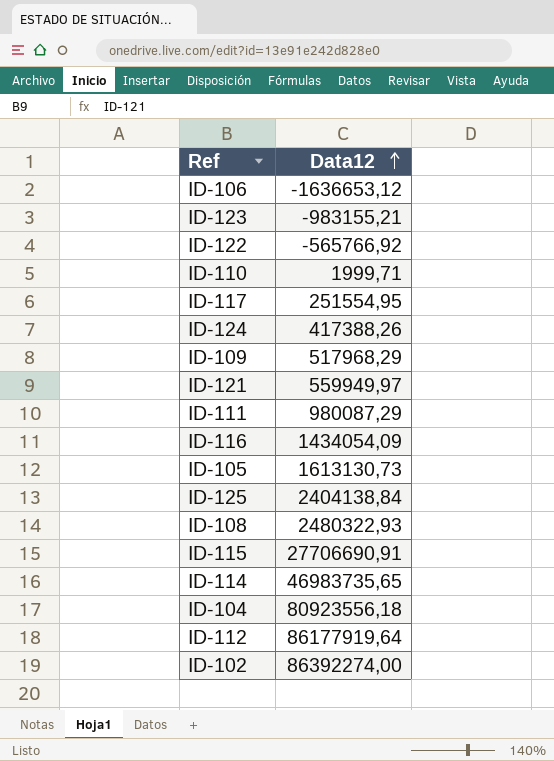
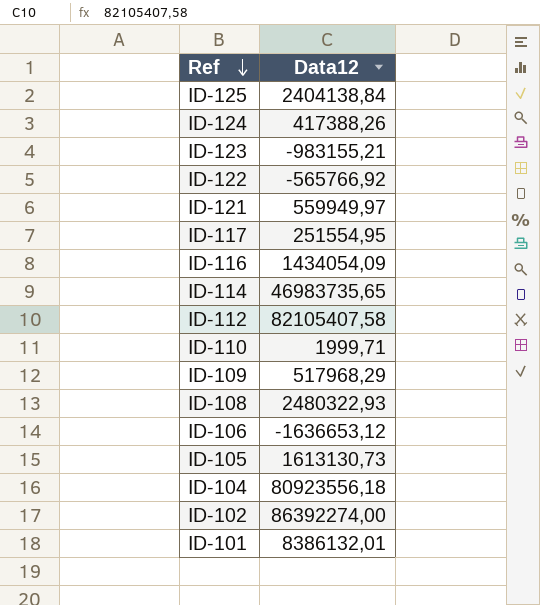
row order: Data12 ascending -> Ref descending
row ID-111: 980087,29 -> none
row ID-115: 27706690,91 -> none
ID-112 | Data12: 86177919,64 -> 82105407,58
row ID-101: none -> 8386132,01

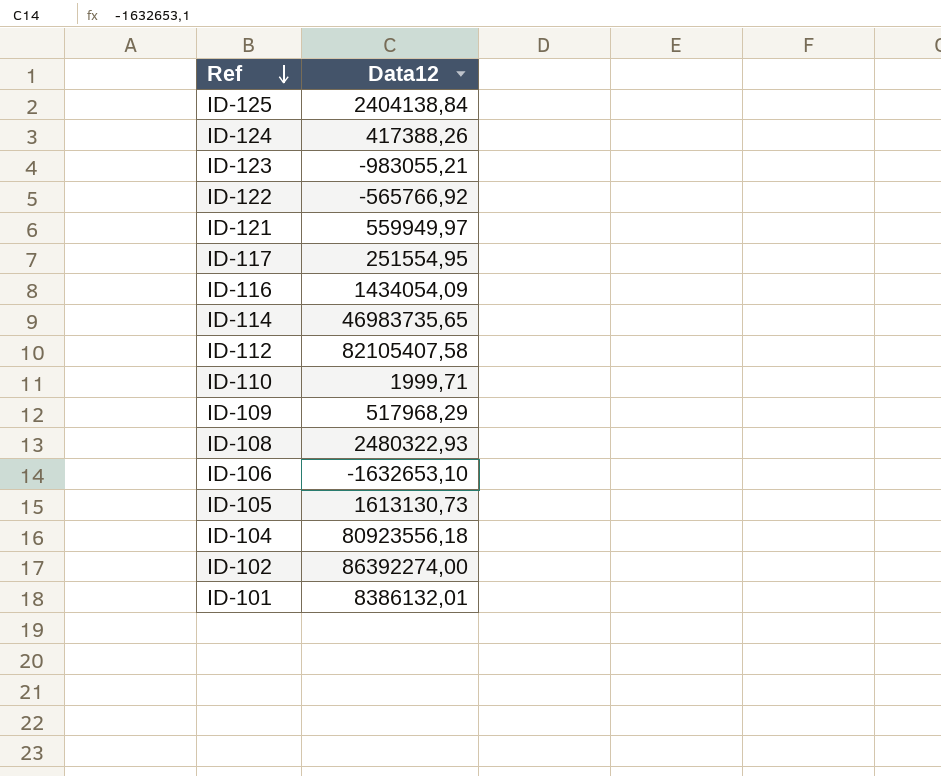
ID-123 | Data12: -983155,21 -> -983055,21
ID-106 | Data12: -1636653,12 -> -1632653,10

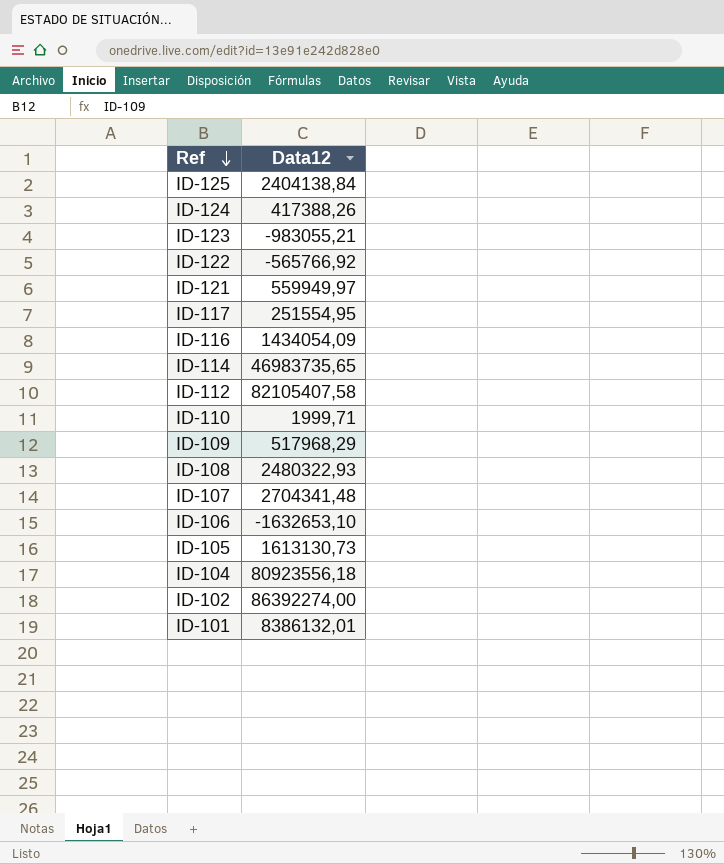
row ID-107: none -> 2704341,48

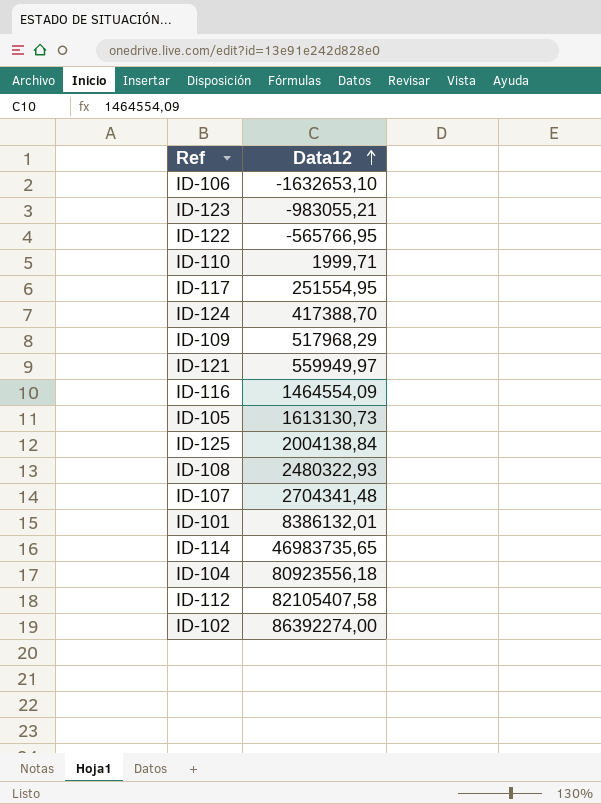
row order: Ref descending -> Data12 ascending
ID-122 | Data12: -565766,92 -> -565766,95
ID-124 | Data12: 417388,26 -> 417388,70
ID-116 | Data12: 1434054,09 -> 1464554,09
ID-125 | Data12: 2404138,84 -> 2004138,84

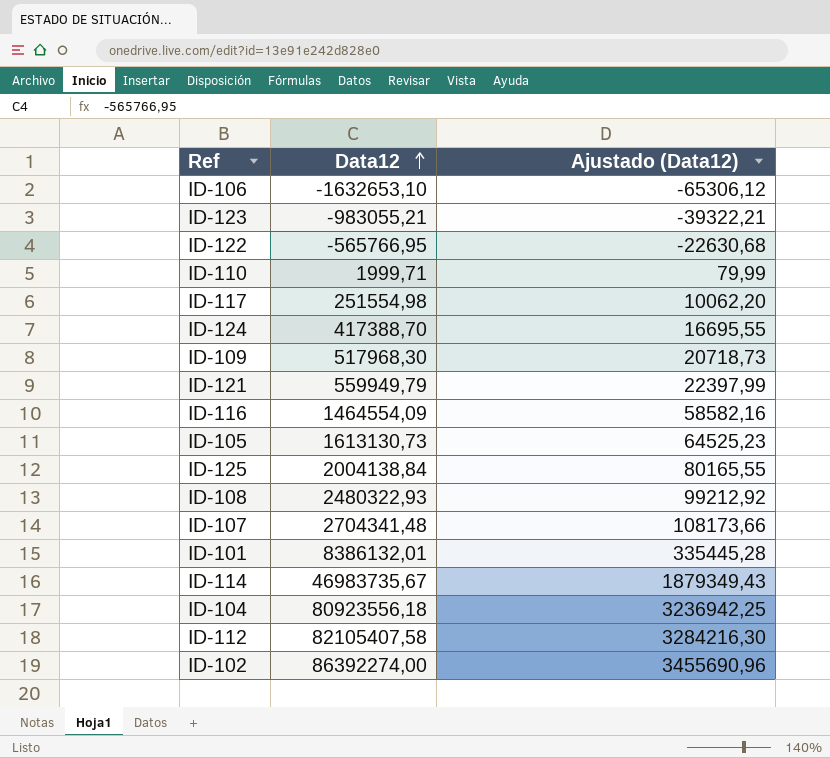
column Ajustado (Data12) | formula: none -> [Data12] * 0,04
ID-117 | Data12: 251554,95 -> 251554,98
ID-109 | Data12: 517968,29 -> 517968,30
ID-121 | Data12: 559949,97 -> 559949,79
ID-114 | Data12: 46983735,65 -> 46983735,67

